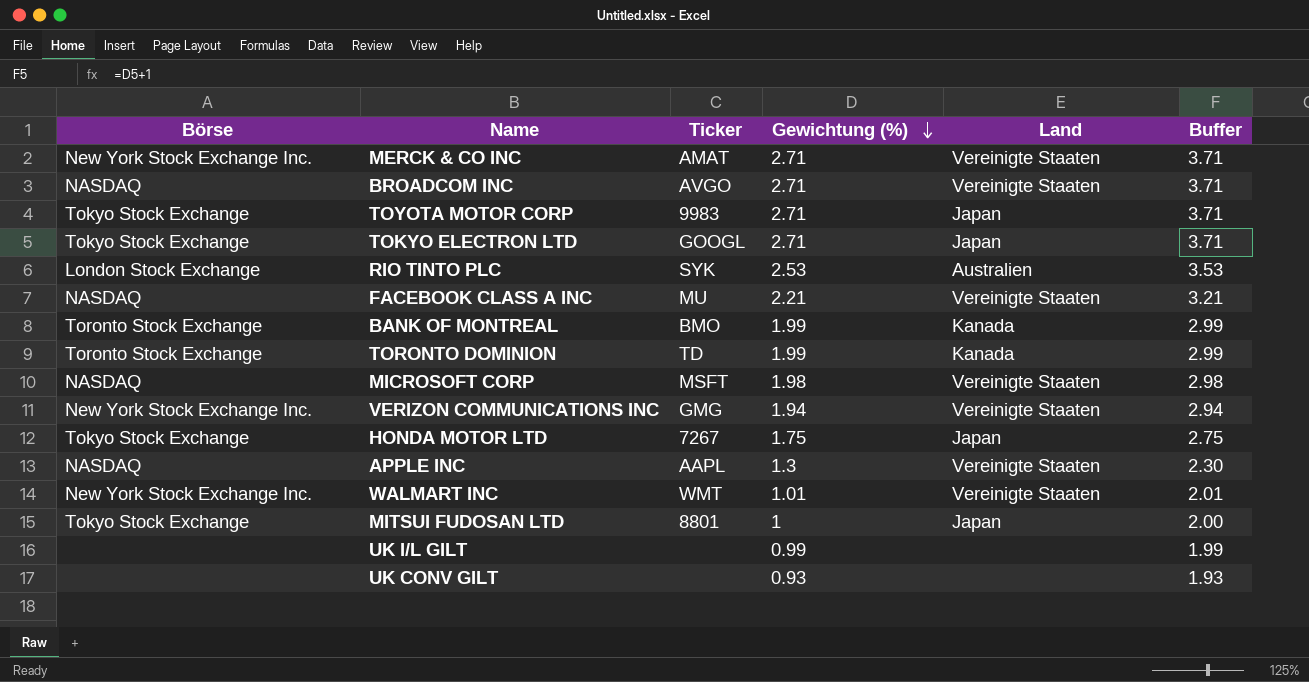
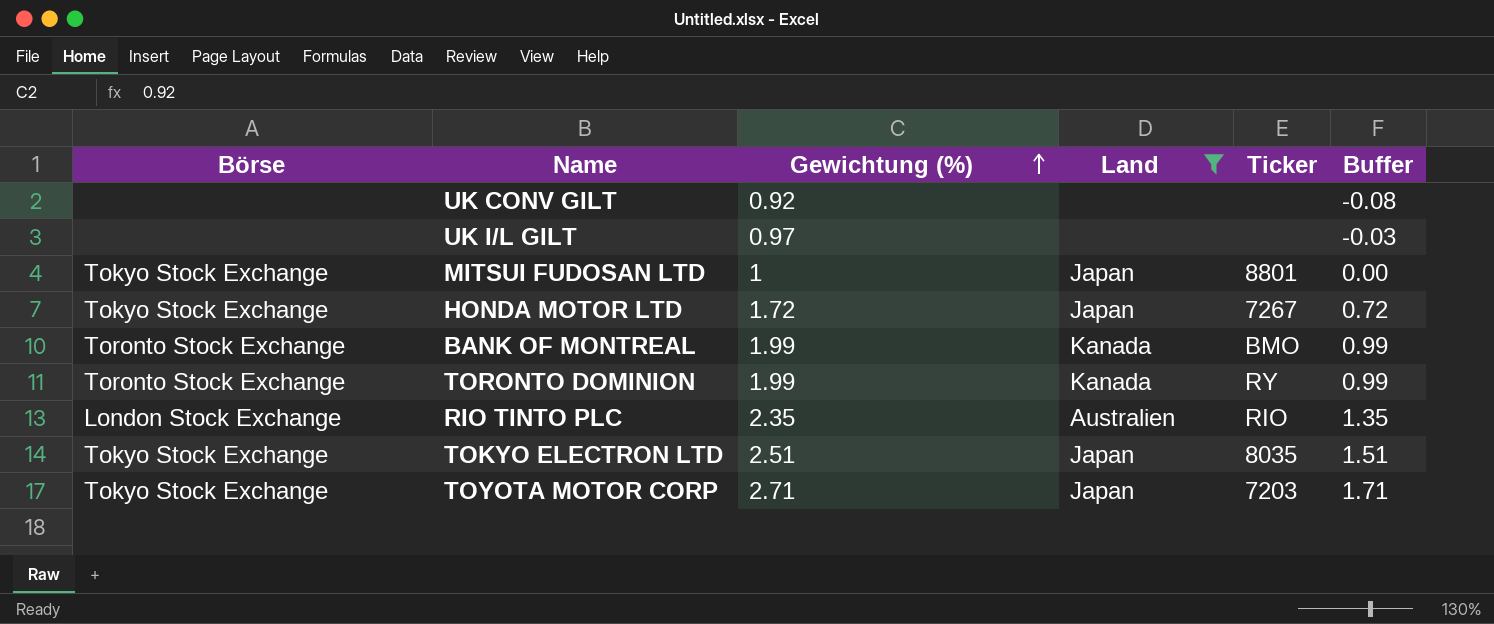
filter: none -> Land != Vereinigte Staaten
row order: Gewichtung (%) descending -> Gewichtung (%) ascending
column Ticker | position: 3 -> 5
column Buffer | formula: [Gewichtung (%)] + 1 -> [Gewichtung (%)] - 1
UK CONV GILT | Gewichtung (%): 0.93 -> 0.92
UK I/L GILT | Gewichtung (%): 0.99 -> 0.97
HONDA MOTOR LTD | Gewichtung (%): 1.75 -> 1.72
TORONTO DOMINION | Ticker: TD -> RY
RIO TINTO PLC | Gewichtung (%): 2.53 -> 2.35
RIO TINTO PLC | Ticker: SYK -> RIO
TOKYO ELECTRON LTD | Gewichtung (%): 2.71 -> 2.51
TOKYO ELECTRON LTD | Ticker: GOOGL -> 8035
TOYOTA MOTOR CORP | Ticker: 9983 -> 7203

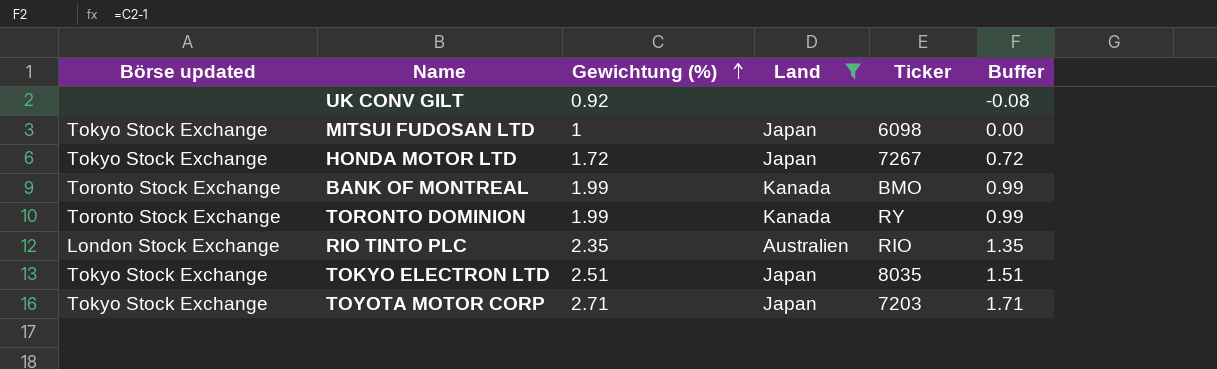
column name: Börse -> Börse updated
row UK I/L GILT: none | 0.97 | none | none | -0.03 -> none
MITSUI FUDOSAN LTD | Ticker: 8801 -> 6098

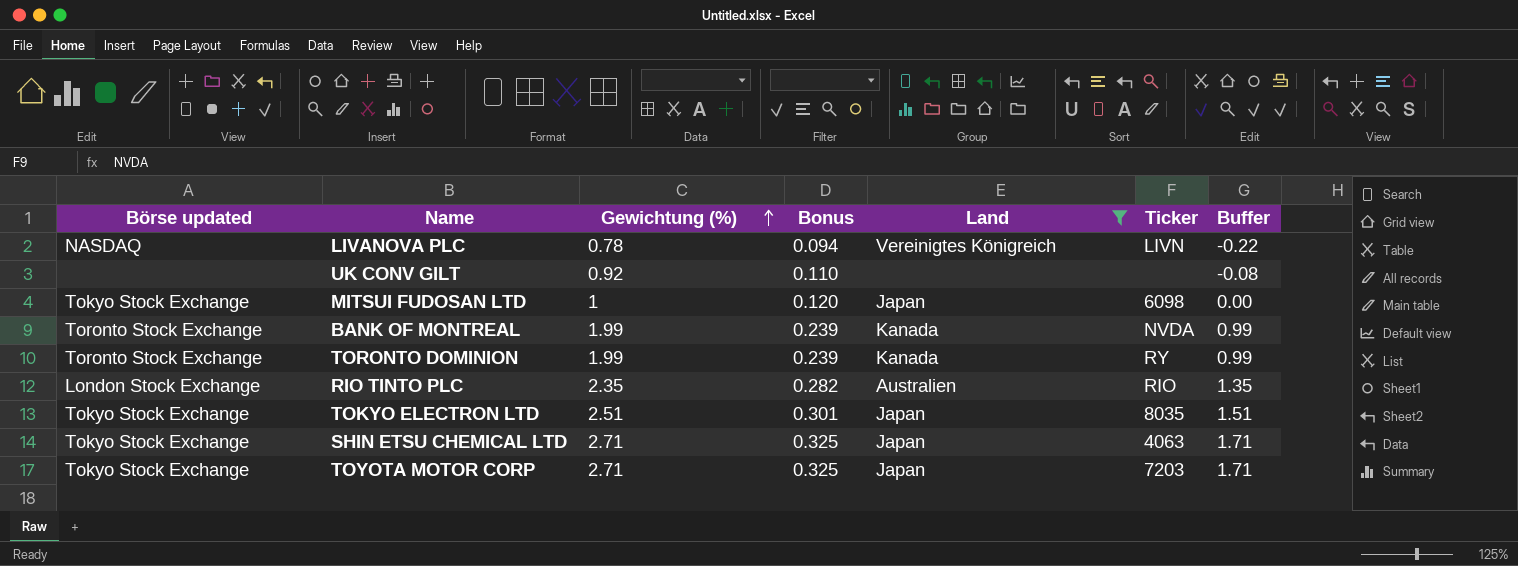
column Bonus | formula: none -> [Gewichtung (%)] * 0.12
row HONDA MOTOR LTD: Tokyo Stock Exchange | 1.72 | Japan | 7267 | 0.72 -> none
row LIVANOVA PLC: none -> NASDAQ | 0.78 | 0.094 | Vereinigtes Königreich | LIVN | -0.22
BANK OF MONTREAL | Ticker: BMO -> NVDA
row SHIN ETSU CHEMICAL LTD: none -> Tokyo Stock Exchange | 2.71 | 0.325 | Japan | 4063 | 1.71

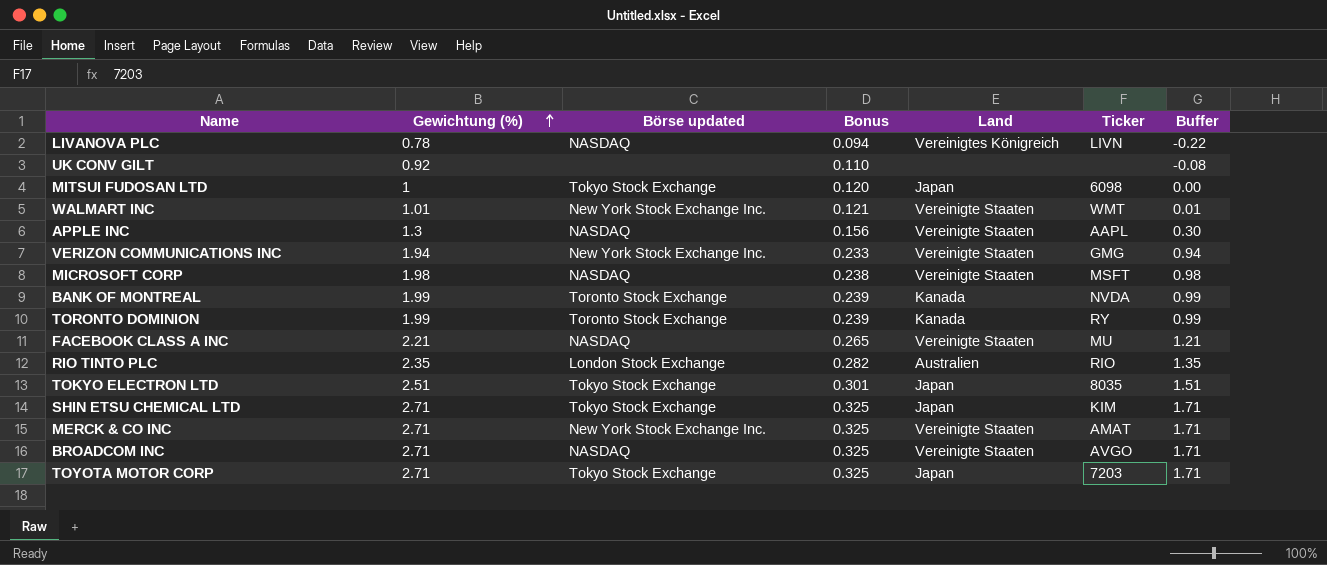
filter: Land != Vereinigte Staaten -> none
column Börse updated | position: 1 -> 3
SHIN ETSU CHEMICAL LTD | Ticker: 4063 -> KIM

